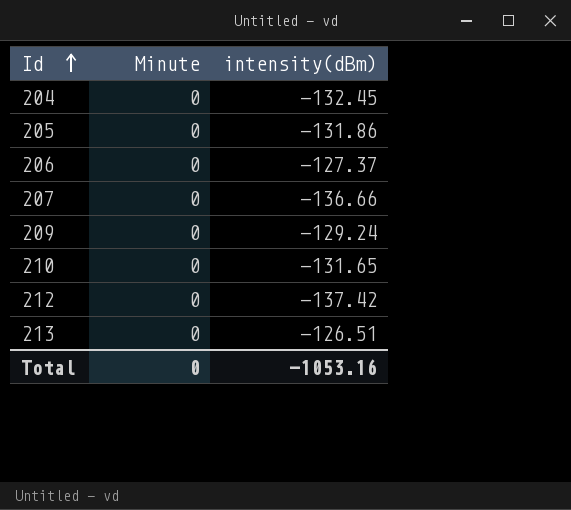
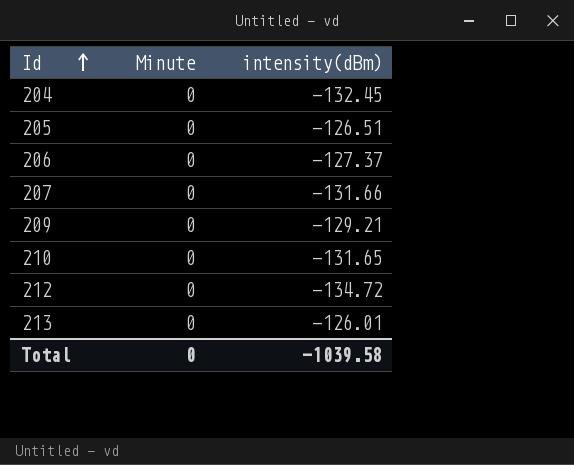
205 | intensity(dBm): -131.86 -> -126.51
207 | intensity(dBm): -136.66 -> -131.66
209 | intensity(dBm): -129.24 -> -129.21
212 | intensity(dBm): -137.42 -> -134.72
213 | intensity(dBm): -126.51 -> -126.01
Total | intensity(dBm): -1053.16 -> -1039.58

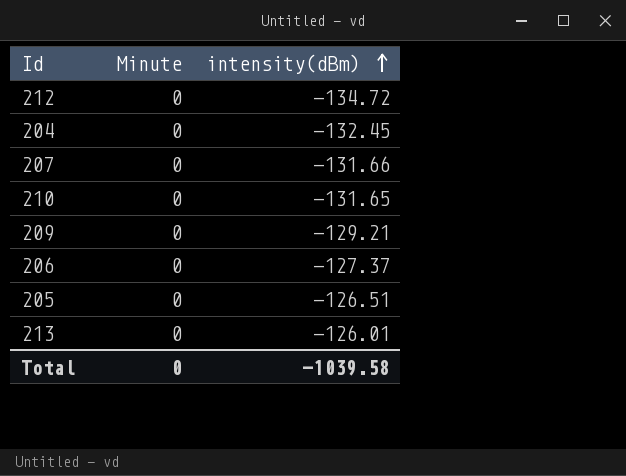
row order: Id ascending -> intensity(dBm) ascending

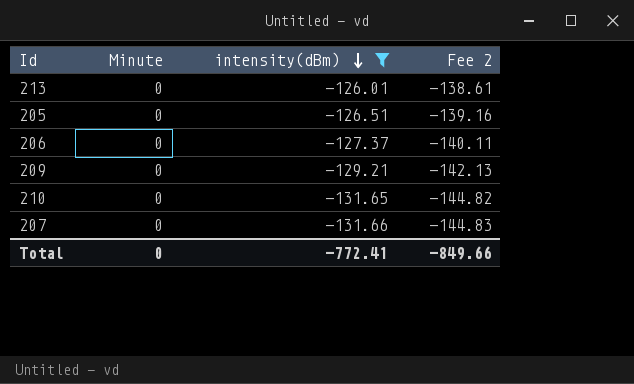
filter: none -> intensity(dBm) >= -131.66
row order: intensity(dBm) ascending -> intensity(dBm) descending
column Fee 2 | formula: none -> [intensity(dBm)] * 1.1
Total | intensity(dBm): -1039.58 -> -772.41

